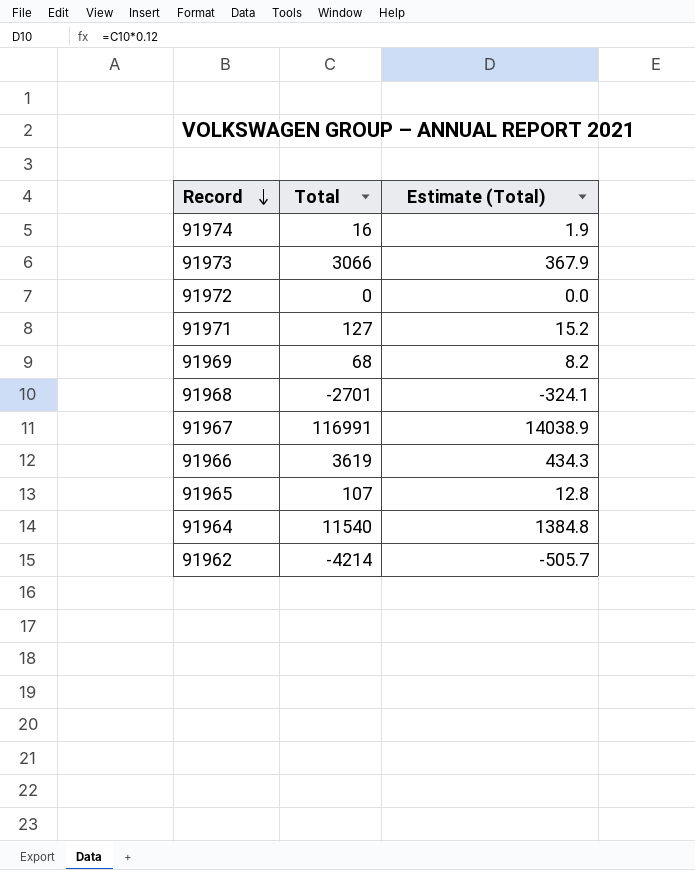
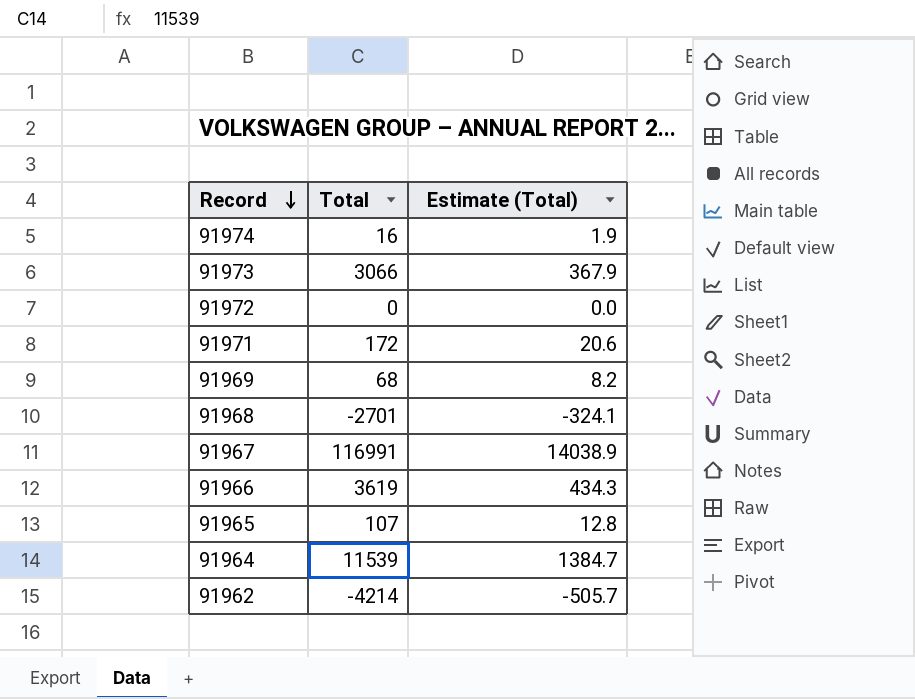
91971 | Total: 127 -> 172
91971 | Estimate (Total): 15.2 -> 20.6
91964 | Total: 11540 -> 11539
91964 | Estimate (Total): 1384.8 -> 1384.7

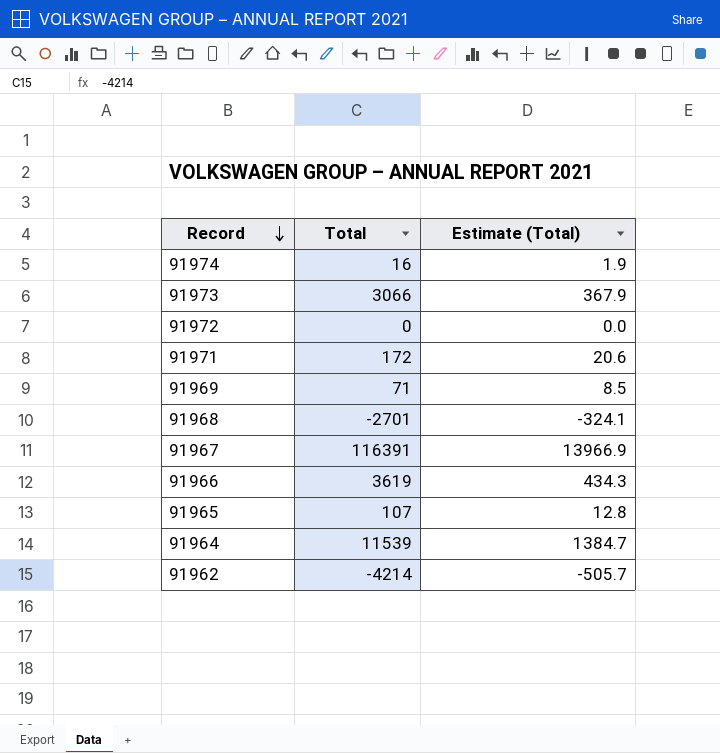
91969 | Total: 68 -> 71
91969 | Estimate (Total): 8.2 -> 8.5
91967 | Total: 116991 -> 116391
91967 | Estimate (Total): 14038.9 -> 13966.9

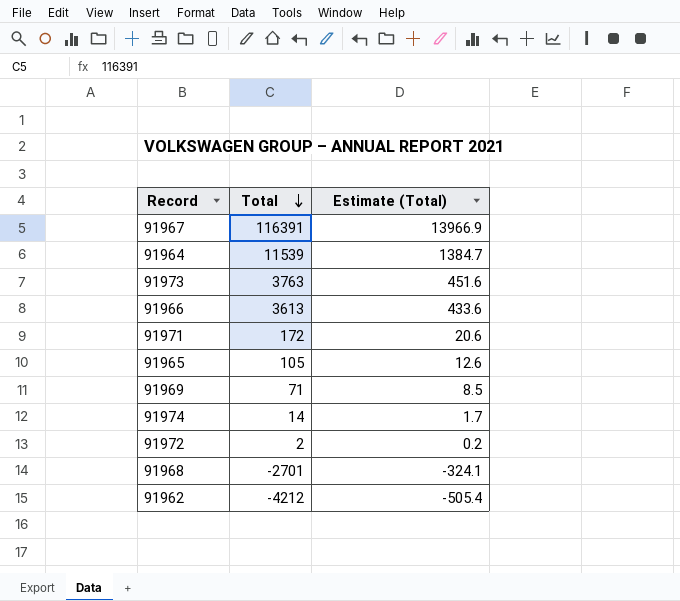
row order: Record descending -> Total descending
91973 | Total: 3066 -> 3763
91973 | Estimate (Total): 367.9 -> 451.6
91966 | Total: 3619 -> 3613
91966 | Estimate (Total): 434.3 -> 433.6
91965 | Total: 107 -> 105
91965 | Estimate (Total): 12.8 -> 12.6
91974 | Total: 16 -> 14
91974 | Estimate (Total): 1.9 -> 1.7
91972 | Total: 0 -> 2
91972 | Estimate (Total): 0.0 -> 0.2
91962 | Total: -4214 -> -4212
91962 | Estimate (Total): -505.7 -> -505.4

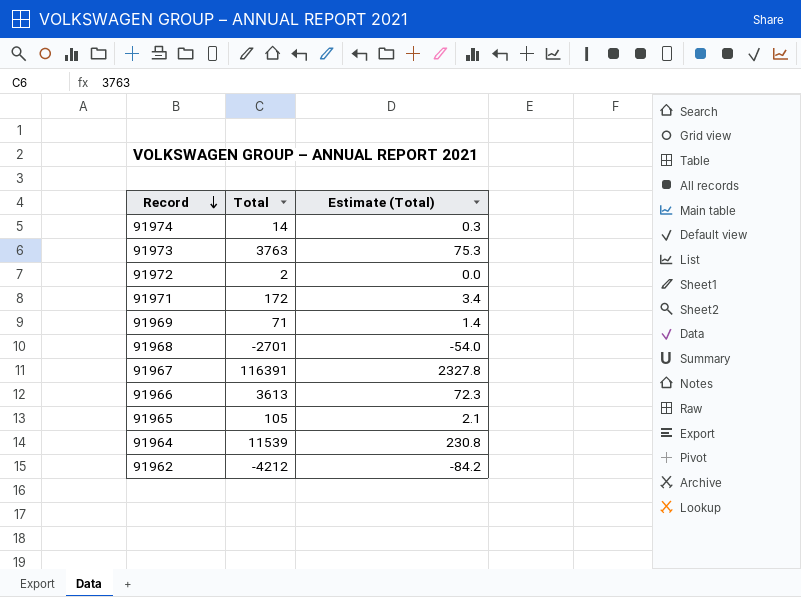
row order: Total descending -> Record descending
column Estimate (Total) | formula: [Total] * 0.12 -> [Total] * 0.02

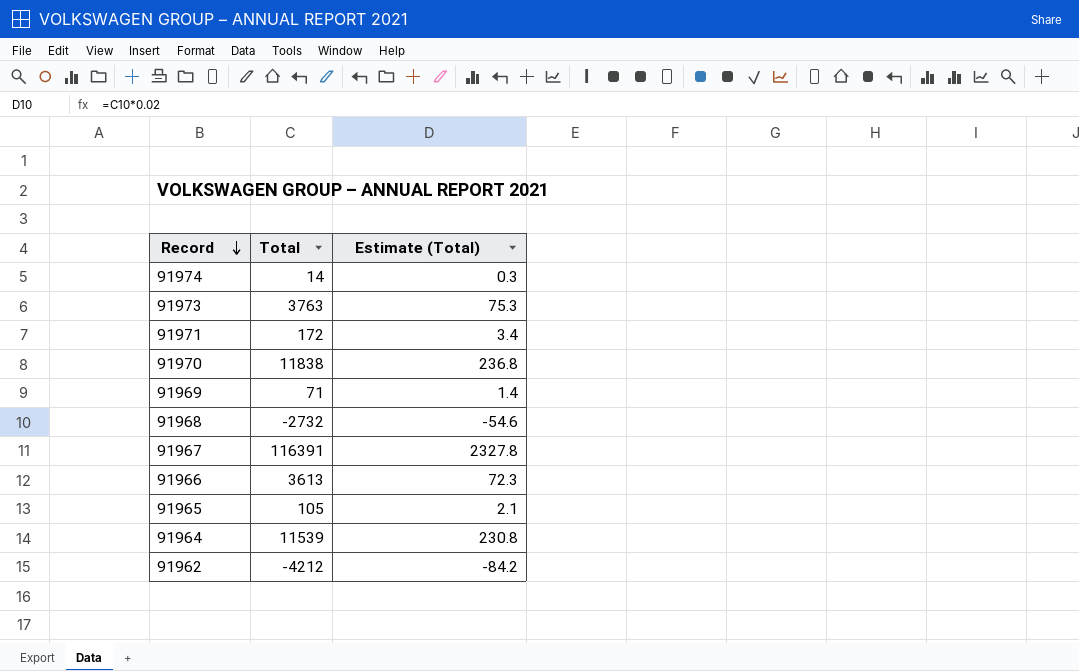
row 91972: 2 | 0.0 -> none
row 91970: none -> 11838 | 236.8
91968 | Total: -2701 -> -2732
91968 | Estimate (Total): -54.0 -> -54.6

